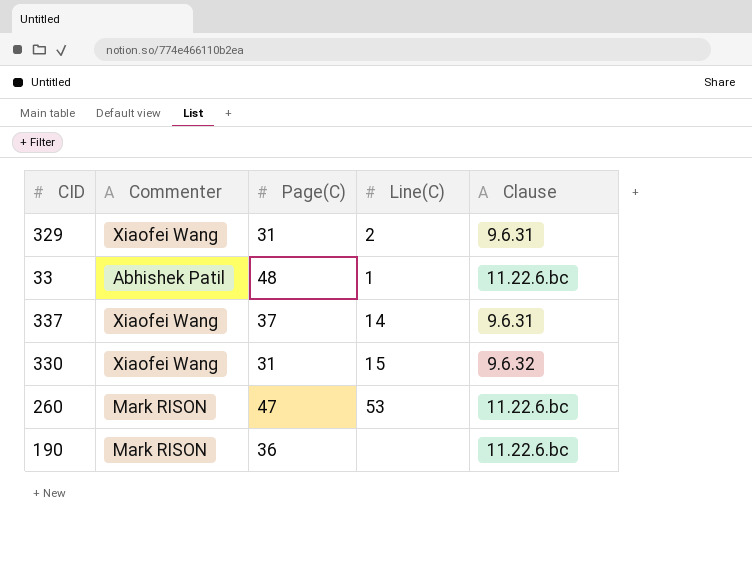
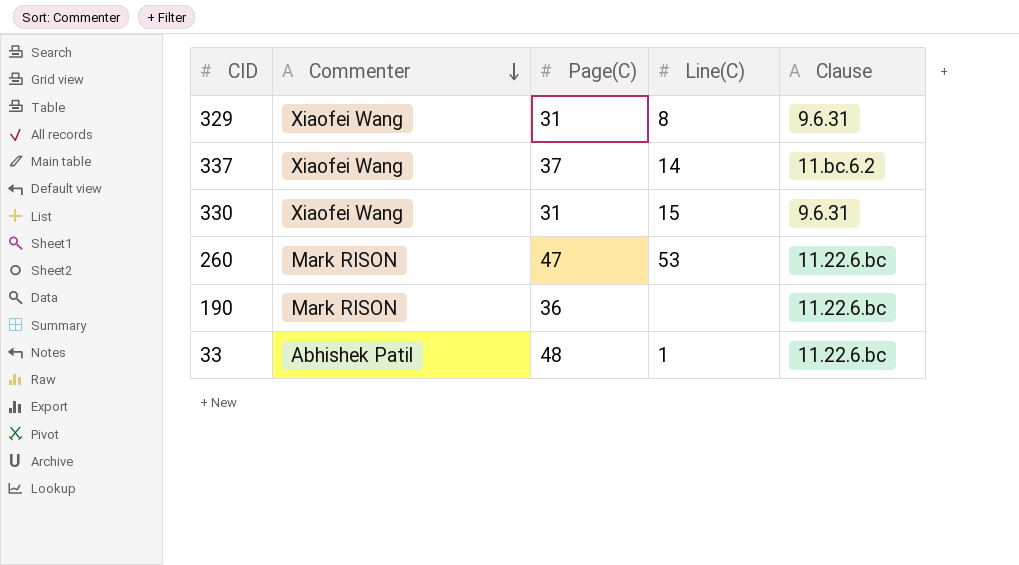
row order: none -> Commenter descending
329 | Line(C): 2 -> 8
337 | Clause: 9.6.31 -> 11.bc.6.2
330 | Clause: 9.6.32 -> 9.6.31

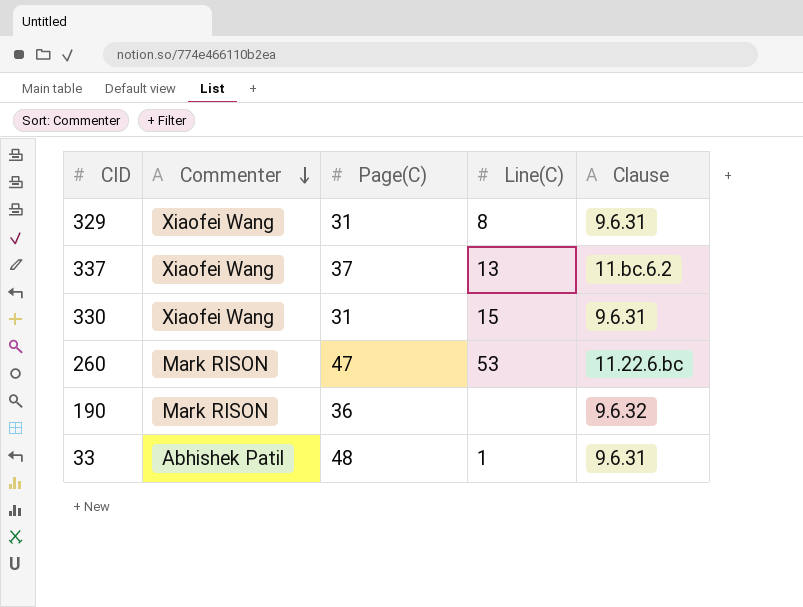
337 | Line(C): 14 -> 13
190 | Clause: 11.22.6.bc -> 9.6.32
33 | Clause: 11.22.6.bc -> 9.6.31

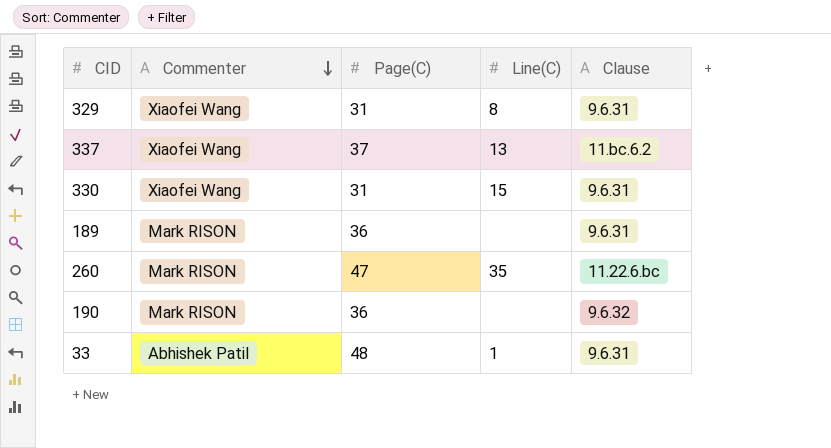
row 189: none -> Mark RISON | 36 | none | 9.6.31
260 | Line(C): 53 -> 35

